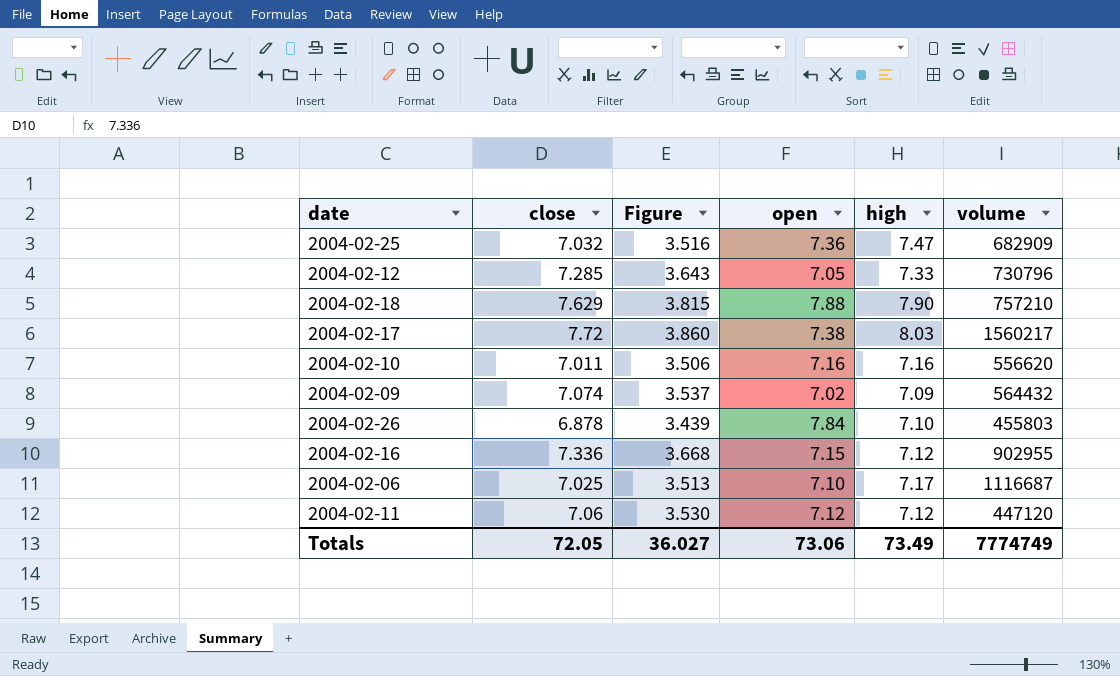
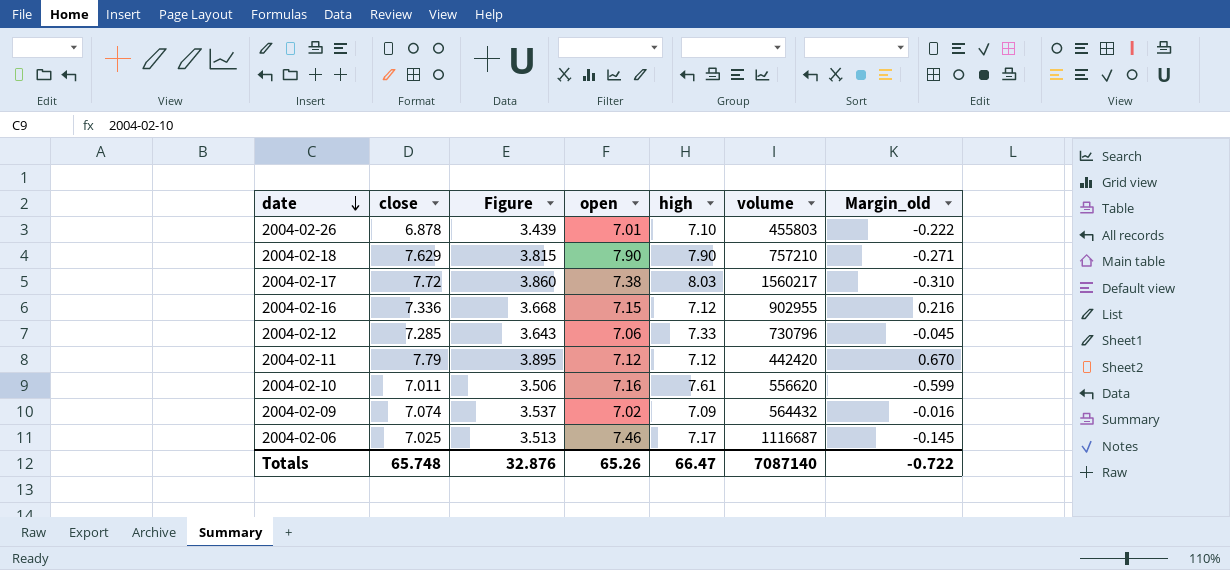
row order: none -> date descending
column Margin_old | formula: none -> [close] - [high]
row 2004-02-25: 7.032 | 3.516 | 7.36 | 7.47 | 682909 -> none
2004-02-26 | open: 7.84 -> 7.01
2004-02-18 | open: 7.88 -> 7.90
2004-02-12 | open: 7.05 -> 7.06
2004-02-11 | close: 7.06 -> 7.79
2004-02-11 | Figure: 3.530 -> 3.895
2004-02-11 | volume: 447120 -> 442420
2004-02-10 | high: 7.16 -> 7.61
2004-02-06 | open: 7.10 -> 7.46
Totals | close: 72.05 -> 65.748
Totals | Figure: 36.027 -> 32.876
Totals | open: 73.06 -> 65.26
Totals | high: 73.49 -> 66.47
Totals | volume: 7774749 -> 7087140

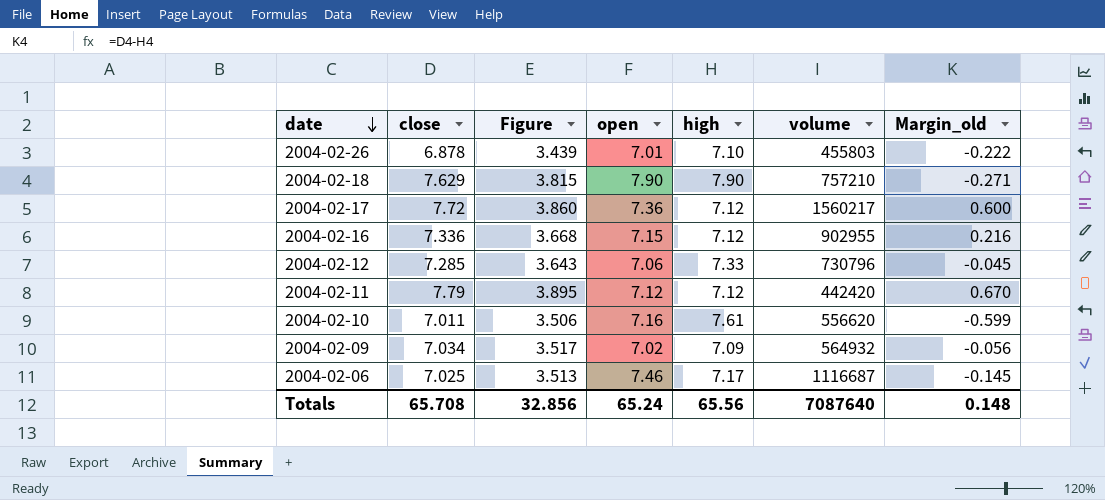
2004-02-17 | open: 7.38 -> 7.36
2004-02-17 | high: 8.03 -> 7.12
2004-02-17 | Margin_old: -0.310 -> 0.600
2004-02-09 | close: 7.074 -> 7.034
2004-02-09 | Figure: 3.537 -> 3.517
2004-02-09 | volume: 564432 -> 564932
2004-02-09 | Margin_old: -0.016 -> -0.056
Totals | close: 65.748 -> 65.708
Totals | Figure: 32.876 -> 32.856
Totals | open: 65.26 -> 65.24
Totals | high: 66.47 -> 65.56
Totals | volume: 7087140 -> 7087640
Totals | Margin_old: -0.722 -> 0.148

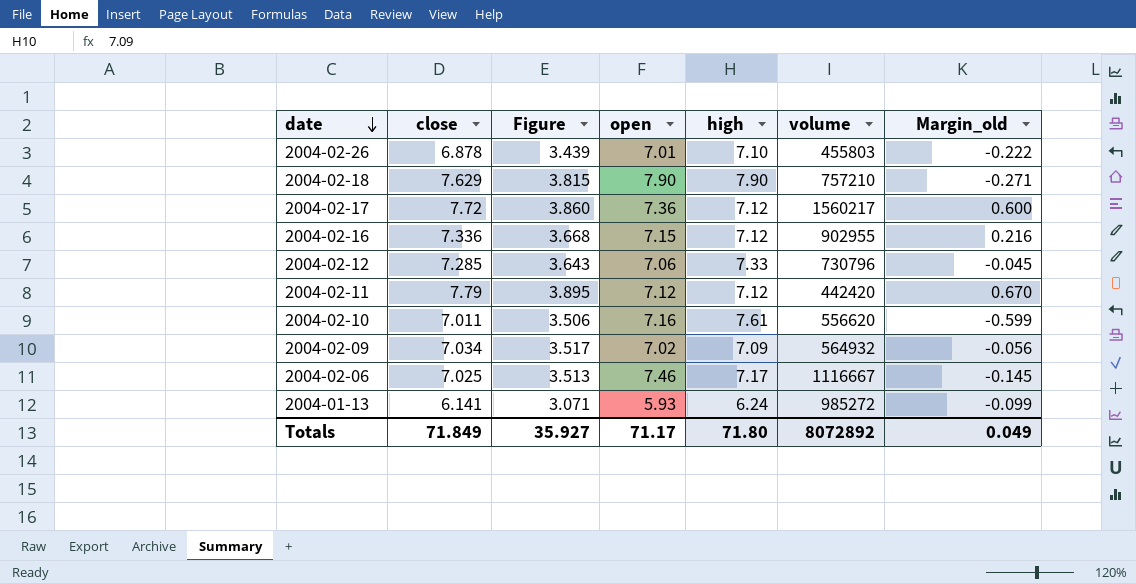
2004-02-06 | volume: 1116687 -> 1116667
row 2004-01-13: none -> 6.141 | 3.071 | 5.93 | 6.24 | 985272 | -0.099
Totals | close: 65.708 -> 71.849
Totals | Figure: 32.856 -> 35.927
Totals | open: 65.24 -> 71.17
Totals | high: 65.56 -> 71.80
Totals | volume: 7087640 -> 8072892
Totals | Margin_old: 0.148 -> 0.049

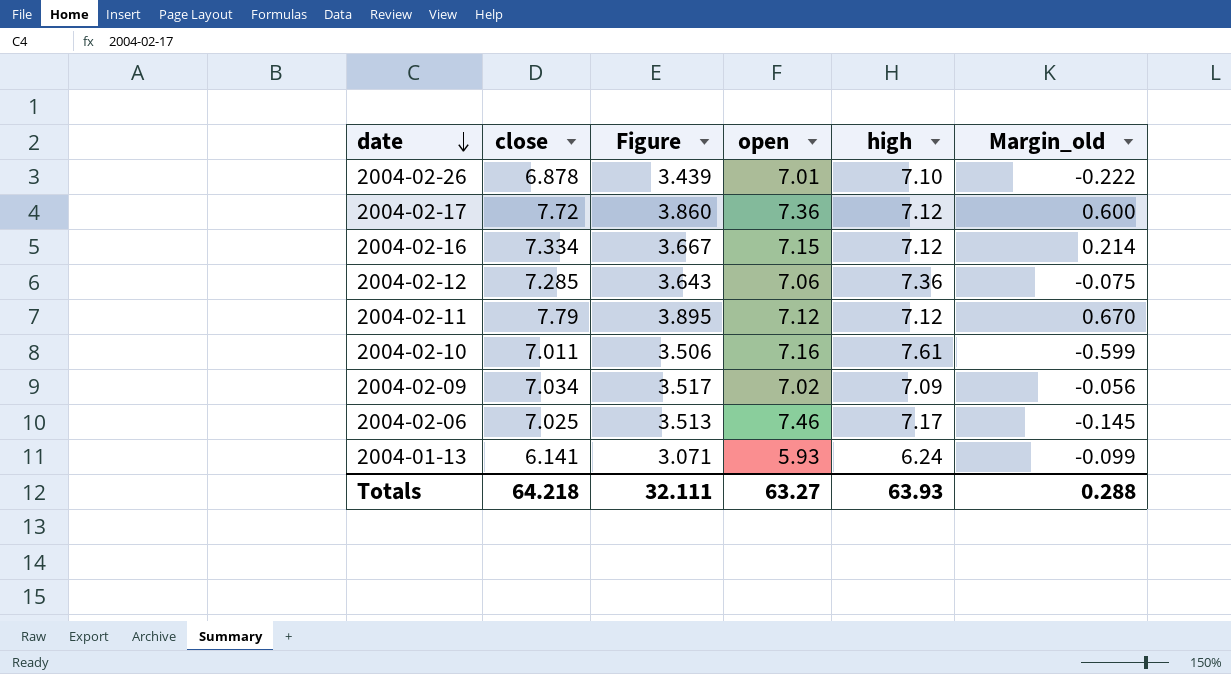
column volume | position: 6 -> none
row 2004-02-18: 7.629 | 3.815 | 7.90 | 7.90 | 757210 | -0.271 -> none
2004-02-16 | close: 7.336 -> 7.334
2004-02-16 | Figure: 3.668 -> 3.667
2004-02-16 | Margin_old: 0.216 -> 0.214
2004-02-12 | high: 7.33 -> 7.36
2004-02-12 | Margin_old: -0.045 -> -0.075
Totals | close: 71.849 -> 64.218
Totals | Figure: 35.927 -> 32.111
Totals | open: 71.17 -> 63.27
Totals | high: 71.80 -> 63.93
Totals | Margin_old: 0.049 -> 0.288

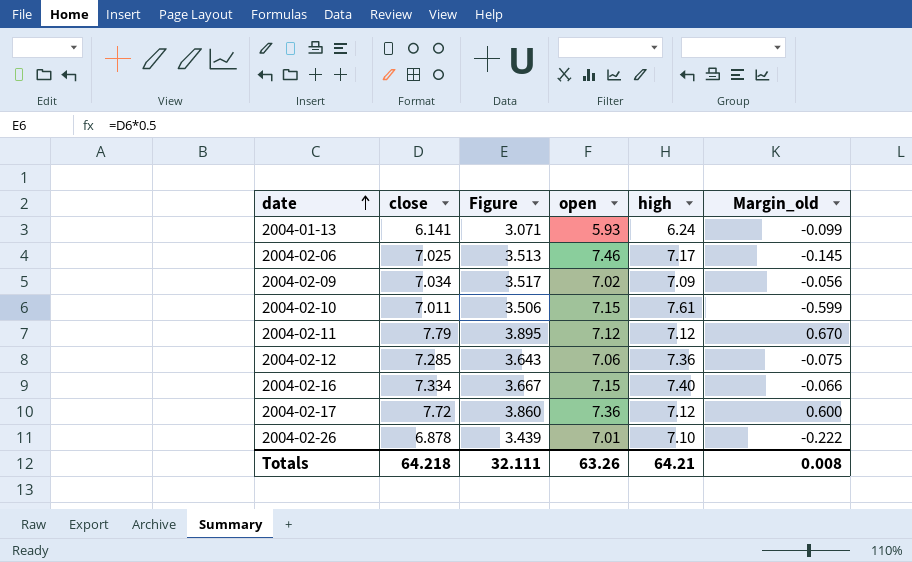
row order: date descending -> date ascending
2004-02-10 | open: 7.16 -> 7.15
2004-02-16 | high: 7.12 -> 7.40
2004-02-16 | Margin_old: 0.214 -> -0.066
Totals | open: 63.27 -> 63.26
Totals | high: 63.93 -> 64.21
Totals | Margin_old: 0.288 -> 0.008

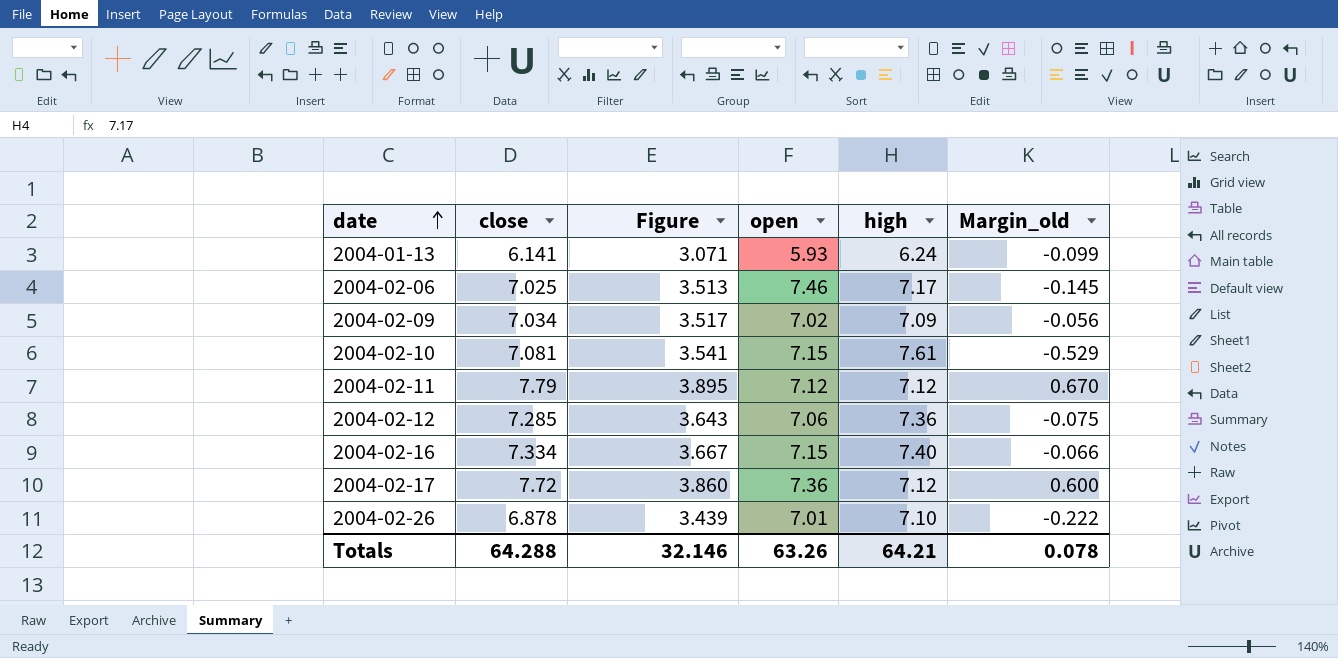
2004-02-10 | close: 7.011 -> 7.081
2004-02-10 | Figure: 3.506 -> 3.541
2004-02-10 | Margin_old: -0.599 -> -0.529
Totals | close: 64.218 -> 64.288
Totals | Figure: 32.111 -> 32.146
Totals | Margin_old: 0.008 -> 0.078

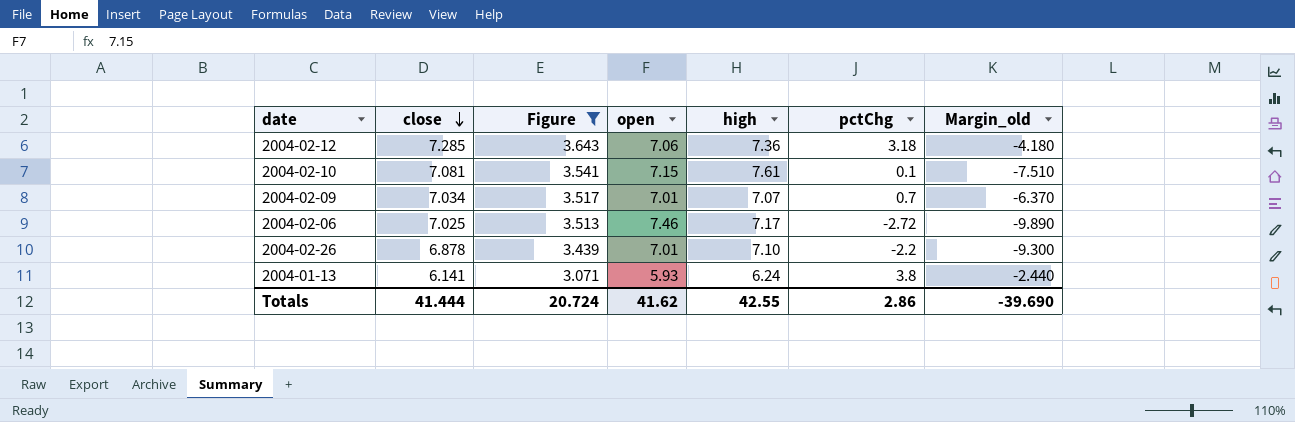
filter: none -> Figure <= 3.643
row order: date ascending -> close descending
column pctChg | position: none -> 6
column Margin_old | formula: [close] - [high] -> [pctChg] - [high]
2004-02-09 | open: 7.02 -> 7.01
2004-02-09 | high: 7.09 -> 7.07
Totals | close: 64.288 -> 41.444
Totals | Figure: 32.146 -> 20.724
Totals | open: 63.26 -> 41.62
Totals | high: 64.21 -> 42.55
Totals | Margin_old: 0.078 -> -39.690

